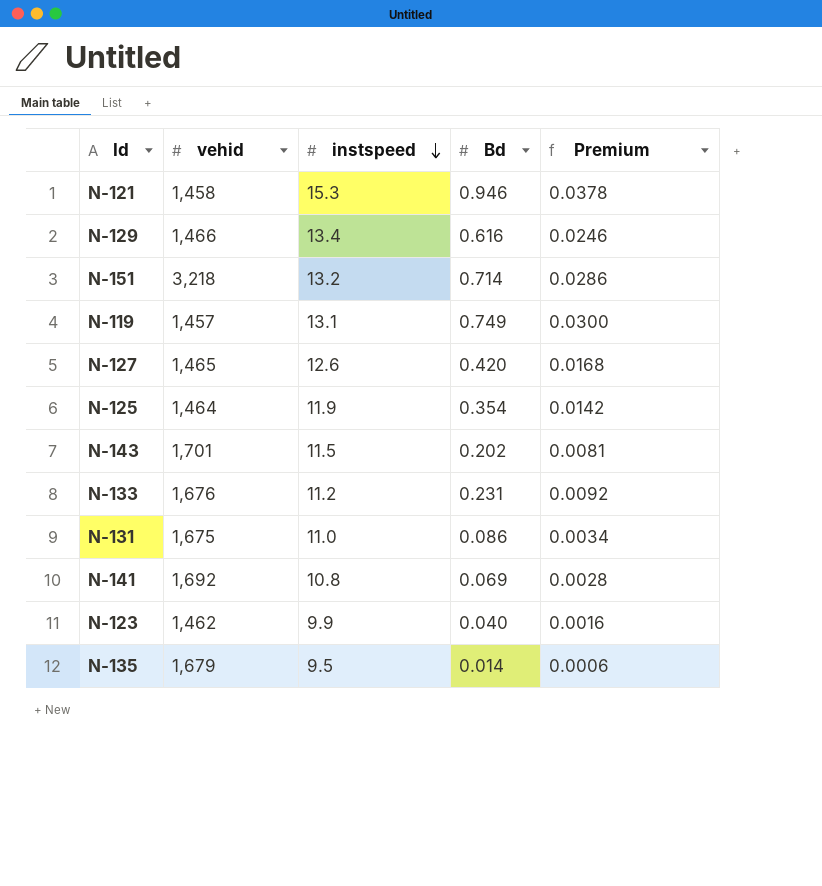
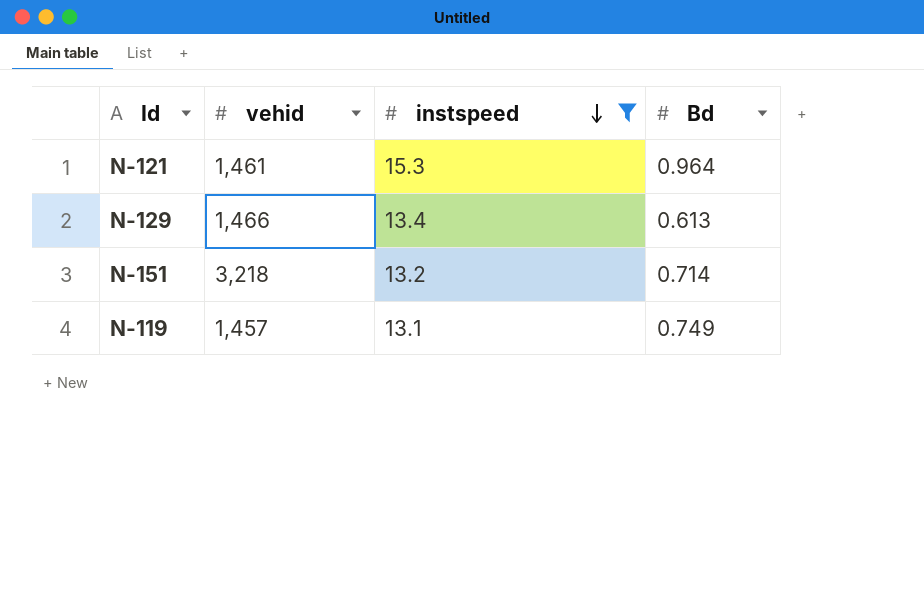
filter: none -> instspeed >= 13.1
column Premium | formula: [Bd] * 0.04 -> none
N-121 | vehid: 1,458 -> 1,461
N-121 | Bd: 0.946 -> 0.964
N-129 | Bd: 0.616 -> 0.613

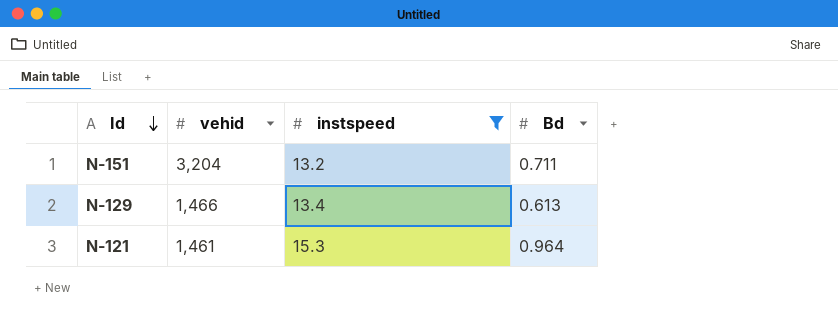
row order: instspeed descending -> Id descending
row N-119: 1,457 | 13.1 | 0.749 -> none
N-151 | vehid: 3,218 -> 3,204
N-151 | Bd: 0.714 -> 0.711

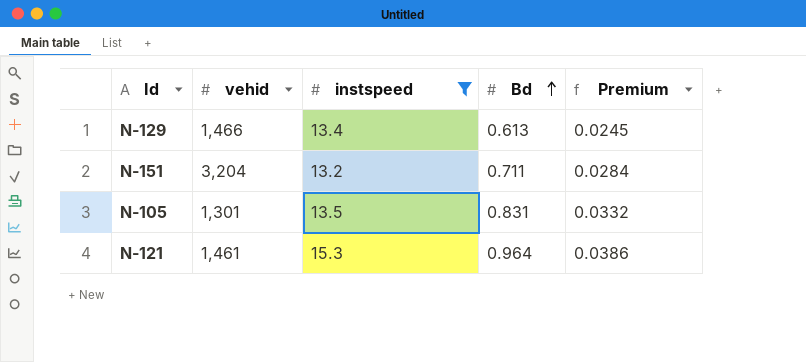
row order: Id descending -> Bd ascending
column Premium | formula: none -> [Bd] * 0.04
row N-105: none -> 1,301 | 13.5 | 0.831 | 0.0332

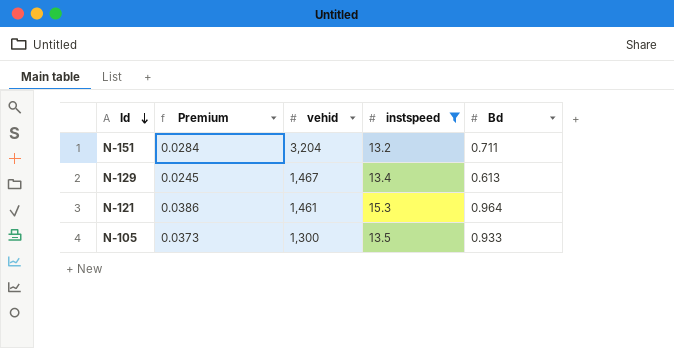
row order: Bd ascending -> Id descending
column Premium | position: 5 -> 2
N-129 | vehid: 1,466 -> 1,467
N-105 | Premium: 0.0332 -> 0.0373
N-105 | vehid: 1,301 -> 1,300
N-105 | Bd: 0.831 -> 0.933

